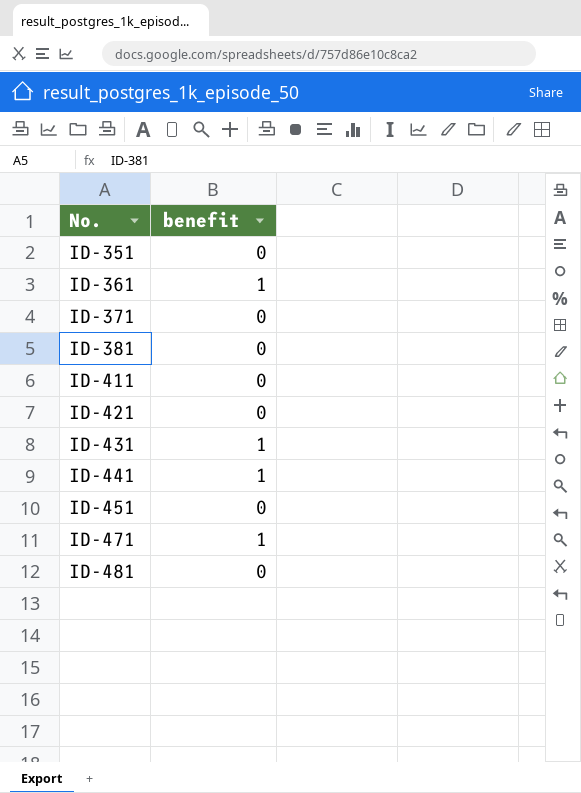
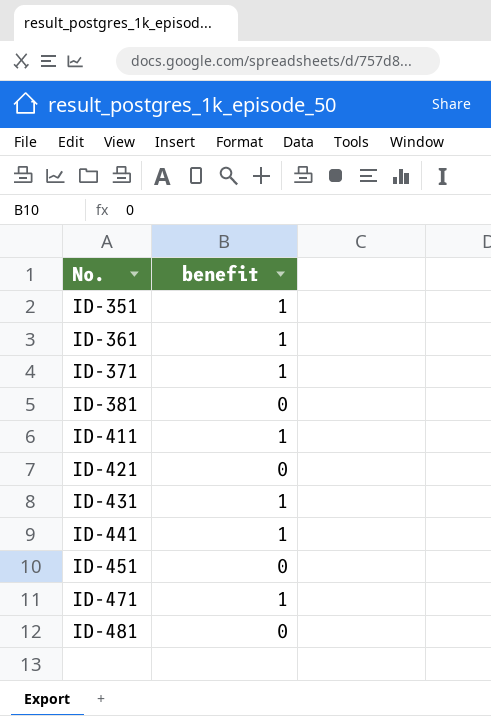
ID-351 | benefit: 0 -> 1
ID-371 | benefit: 0 -> 1
ID-411 | benefit: 0 -> 1

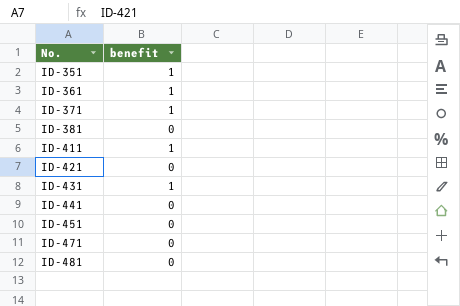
ID-441 | benefit: 1 -> 0
ID-471 | benefit: 1 -> 0

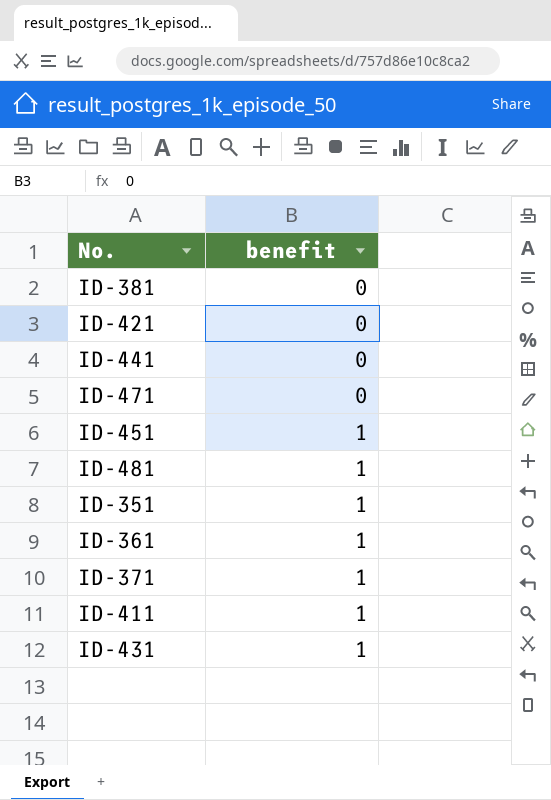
row order: No. ascending -> benefit ascending
ID-451 | benefit: 0 -> 1
ID-481 | benefit: 0 -> 1

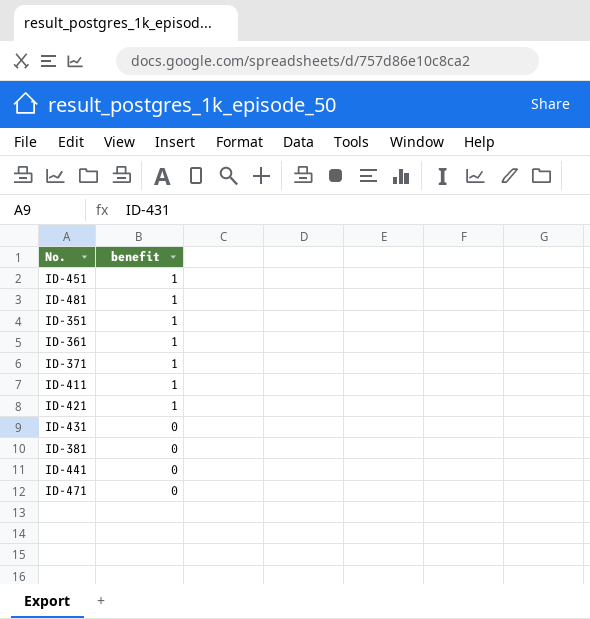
row order: benefit ascending -> benefit descending
ID-421 | benefit: 0 -> 1
ID-431 | benefit: 1 -> 0

